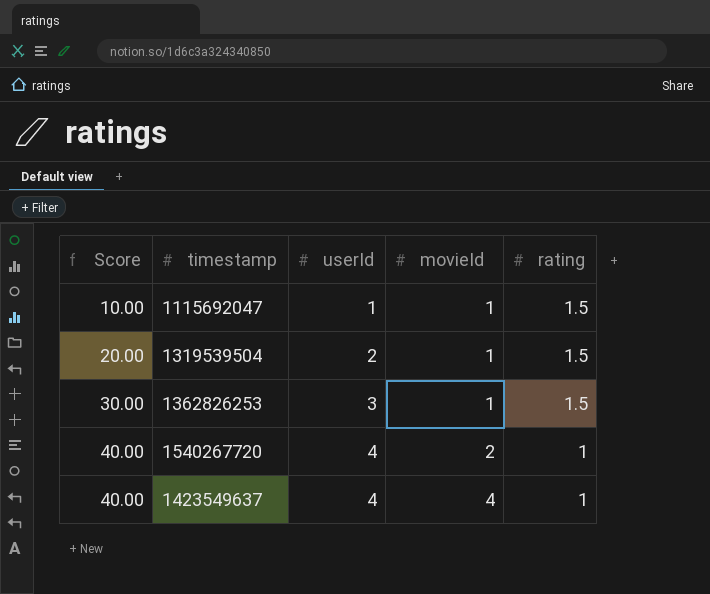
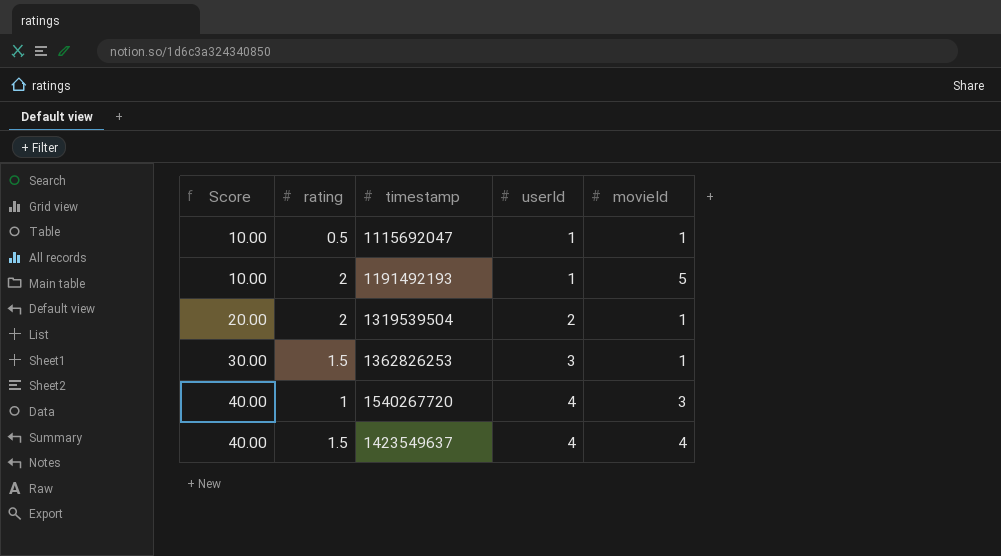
column rating | position: 5 -> 2
1115692047 | rating: 1.5 -> 0.5
row 1191492193: none -> 10.00 | 2 | 1 | 5
1319539504 | rating: 1.5 -> 2
1540267720 | movieId: 2 -> 3
1423549637 | rating: 1 -> 1.5

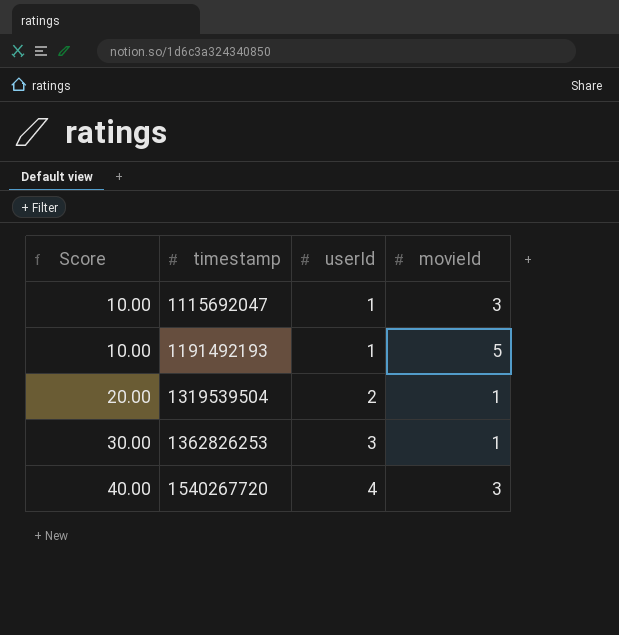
column rating | position: 2 -> none
row 1423549637: 40.00 | 1.5 | 4 | 4 -> none
1115692047 | movieId: 1 -> 3

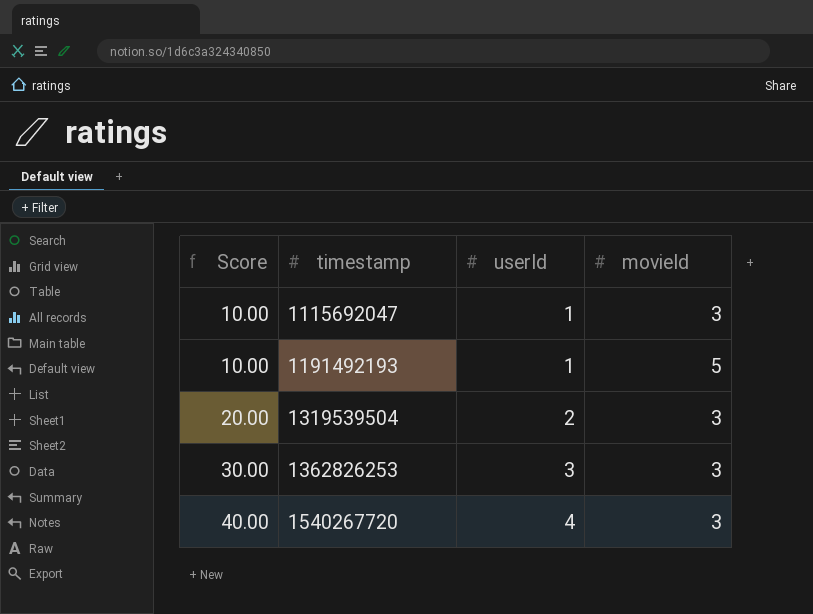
1319539504 | movieId: 1 -> 3
1362826253 | movieId: 1 -> 3

